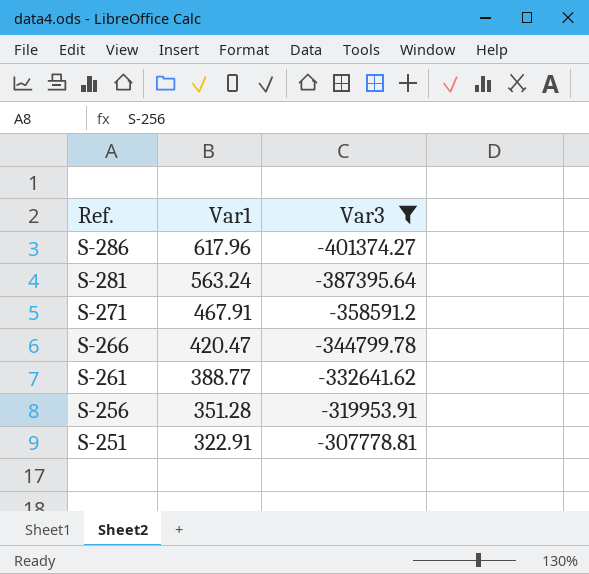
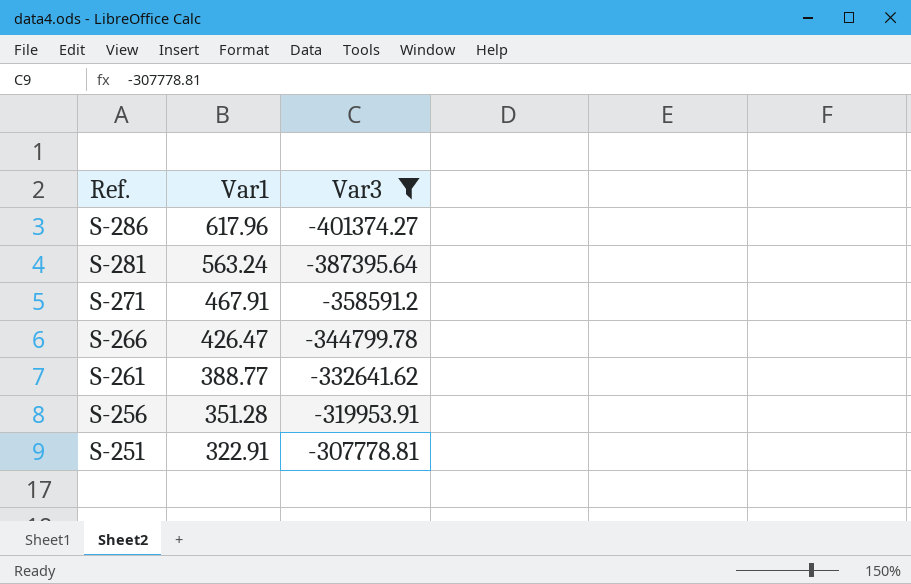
S-266 | Var1: 420.47 -> 426.47

